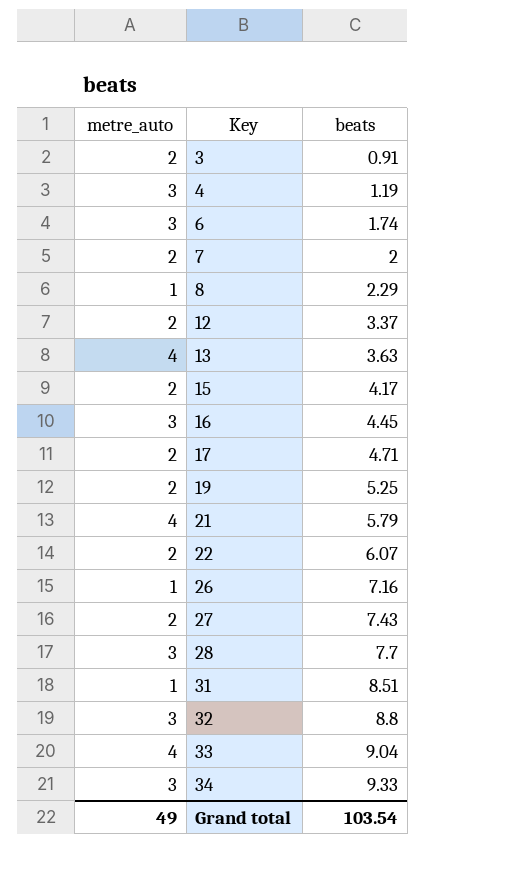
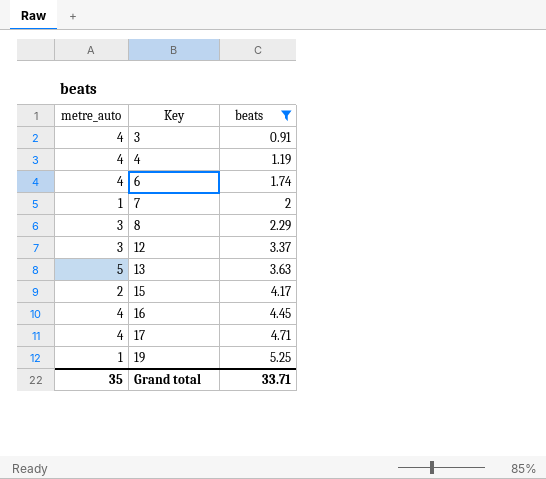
filter: none -> beats <= 5.25
3 | metre_auto: 2 -> 4
4 | metre_auto: 3 -> 4
6 | metre_auto: 3 -> 4
7 | metre_auto: 2 -> 1
8 | metre_auto: 1 -> 3
12 | metre_auto: 2 -> 3
13 | metre_auto: 4 -> 5
16 | metre_auto: 3 -> 4
17 | metre_auto: 2 -> 4
19 | metre_auto: 2 -> 1
Grand total | metre_auto: 49 -> 35
Grand total | beats: 103.54 -> 33.71

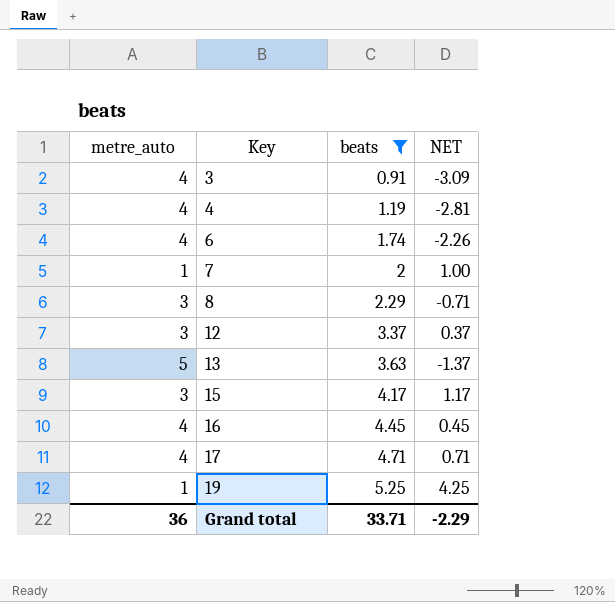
column NET | formula: none -> [beats] - [metre_auto]
15 | metre_auto: 2 -> 3
Grand total | metre_auto: 35 -> 36

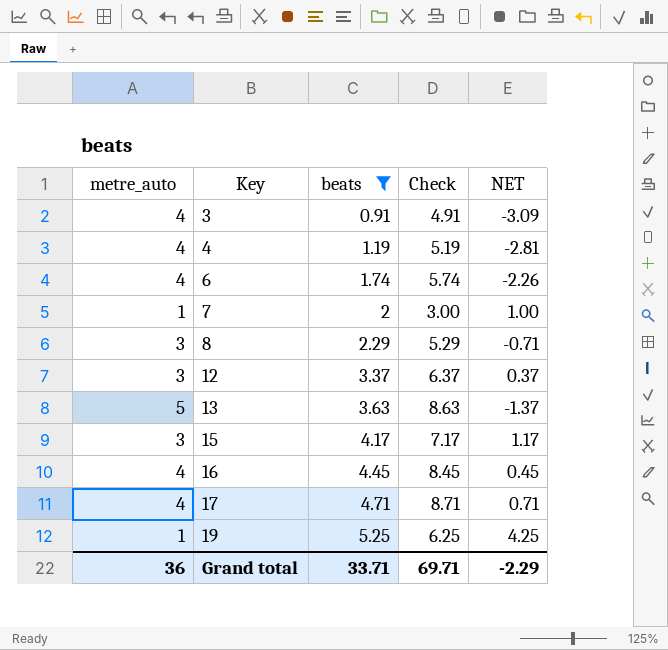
column Check | formula: none -> [metre_auto] + [beats]

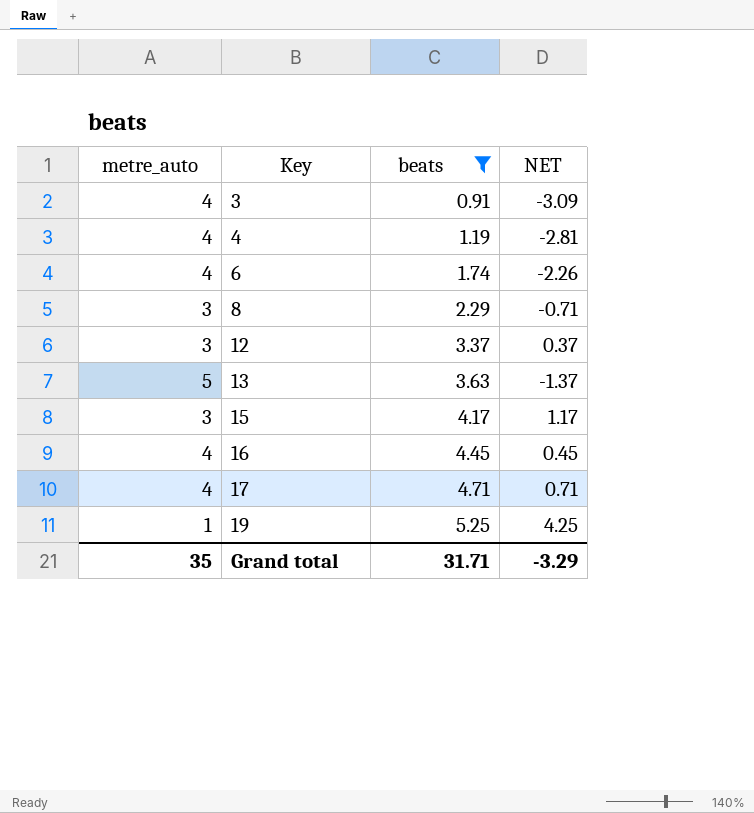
column Check | formula: [metre_auto] + [beats] -> none
row 7: 1 | 2 | 3.00 | 1.00 -> none
Grand total | metre_auto: 36 -> 35
Grand total | beats: 33.71 -> 31.71
Grand total | NET: -2.29 -> -3.29

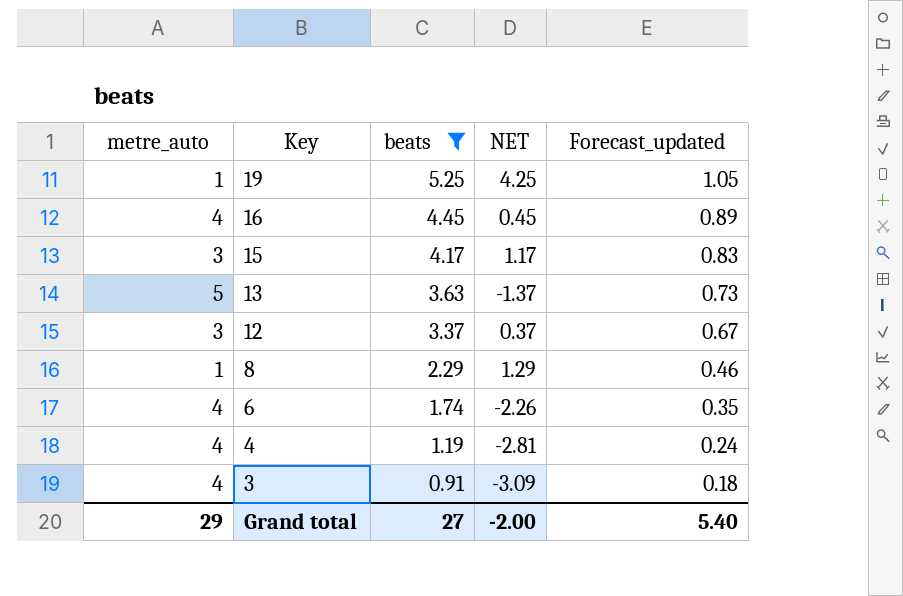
row order: Key ascending -> Key descending
column Forecast_updated | formula: none -> [beats] * 0.2
row 17: 4 | 4.71 | 0.71 -> none
8 | metre_auto: 3 -> 1
8 | NET: -0.71 -> 1.29
Grand total | metre_auto: 35 -> 29
Grand total | beats: 31.71 -> 27
Grand total | NET: -3.29 -> -2.00

